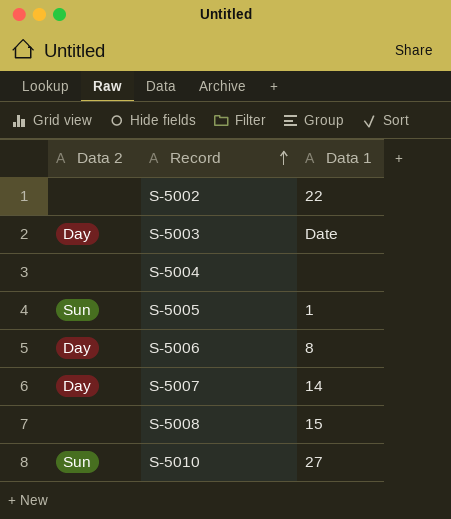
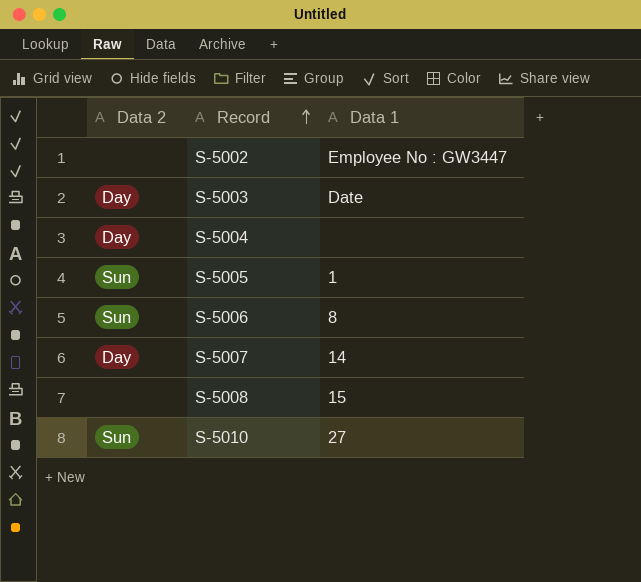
S-5002 | Data 1: 22 -> Employee No : GW3447
S-5004 | Data 2: none -> Day
S-5006 | Data 2: Day -> Sun

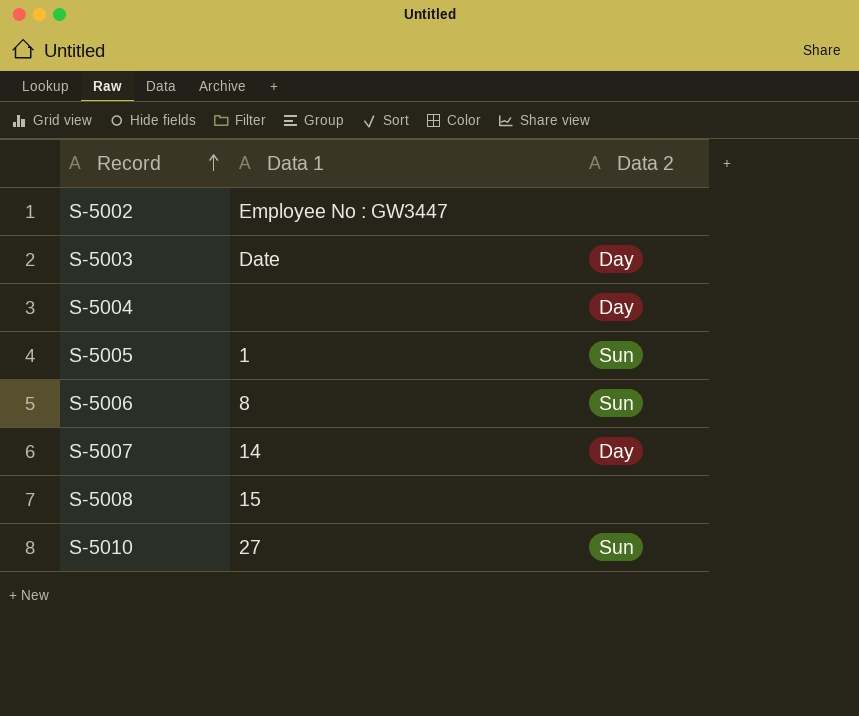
column Data 2 | position: 1 -> 3

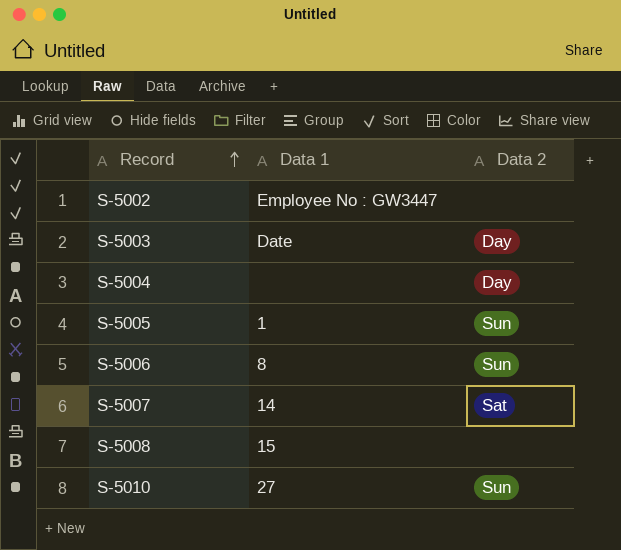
S-5007 | Data 2: Day -> Sat

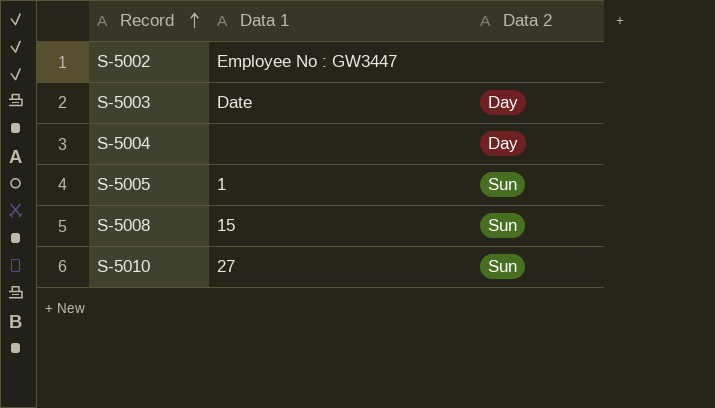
row S-5006: 8 | Sun -> none
row S-5007: 14 | Sat -> none
S-5008 | Data 2: none -> Sun

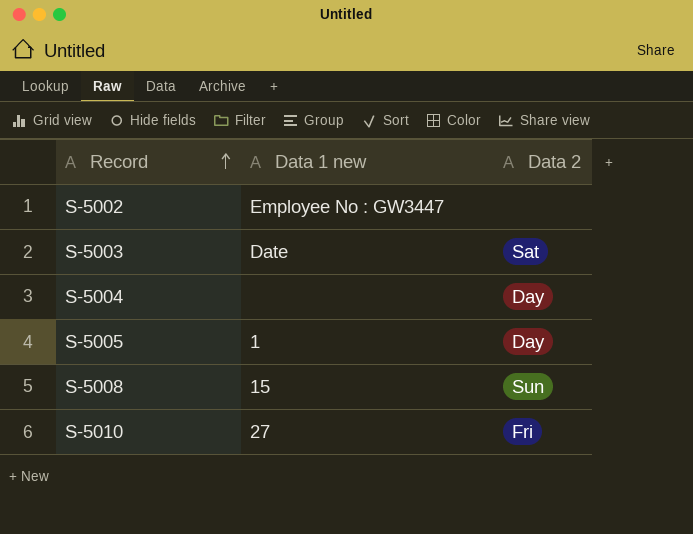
column name: Data 1 -> Data 1 new
S-5003 | Data 2: Day -> Sat
S-5005 | Data 2: Sun -> Day
S-5010 | Data 2: Sun -> Fri

